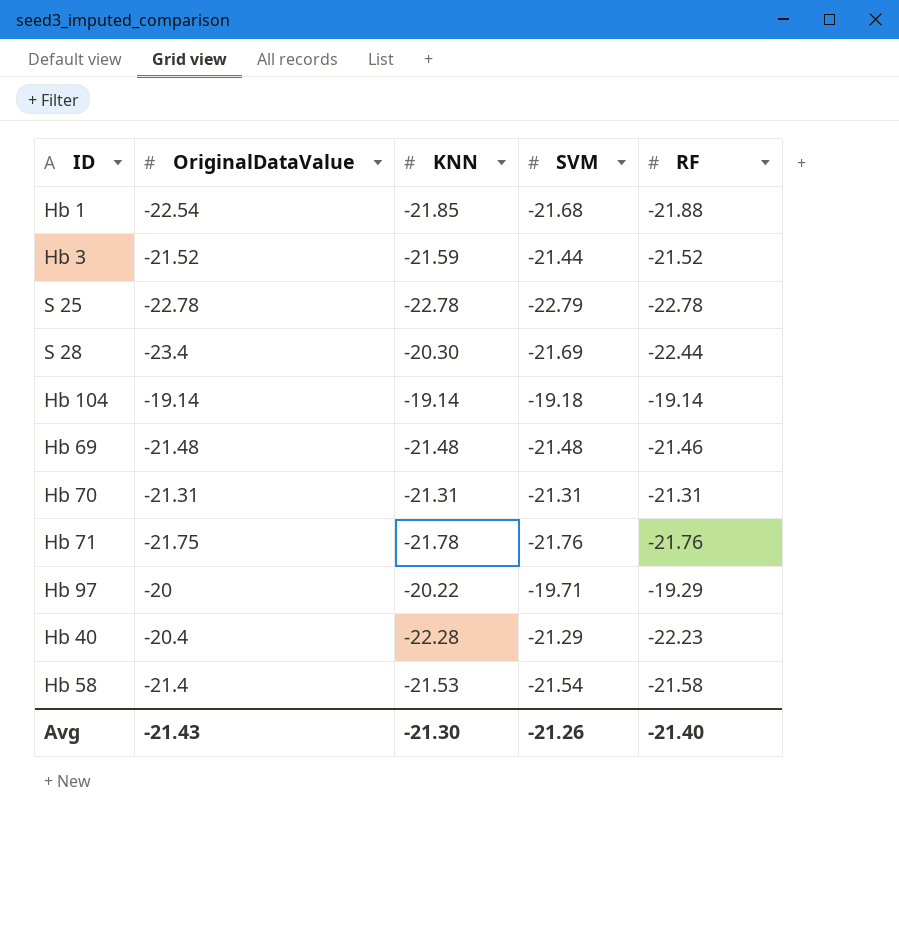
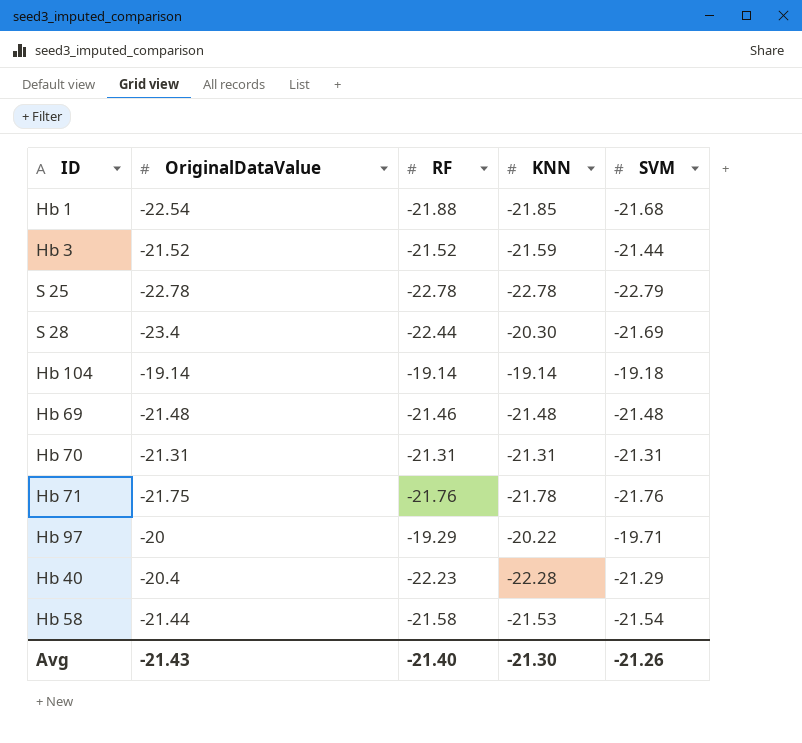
column RF | position: 5 -> 3
Hb 58 | OriginalDataValue: -21.4 -> -21.44

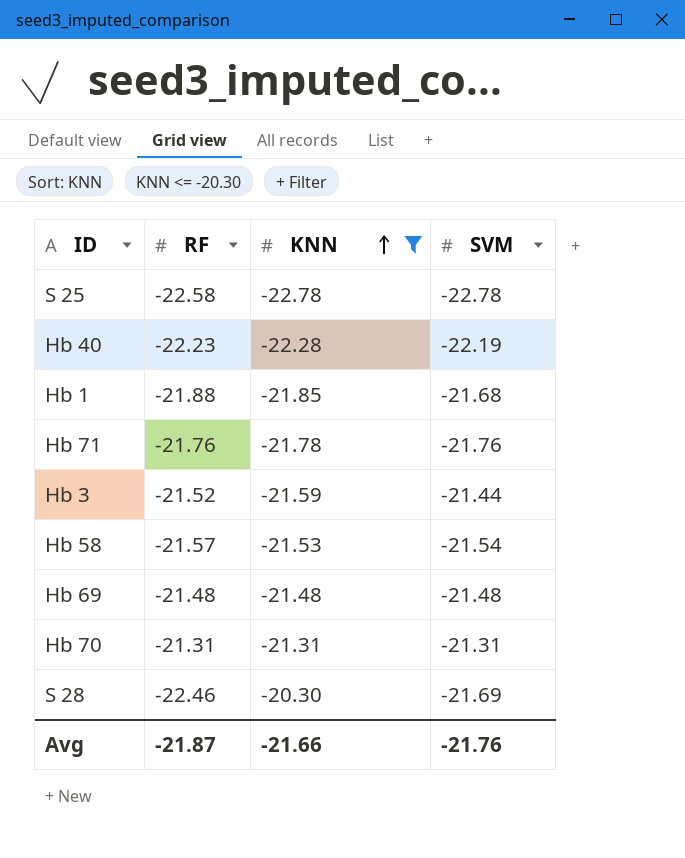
filter: none -> KNN <= -20.30
row order: none -> KNN ascending
column OriginalDataValue | position: 2 -> none
S 25 | RF: -22.78 -> -22.58
S 25 | SVM: -22.79 -> -22.78
Hb 40 | SVM: -21.29 -> -22.19
Hb 58 | RF: -21.58 -> -21.57
Hb 69 | RF: -21.46 -> -21.48
S 28 | RF: -22.44 -> -22.46
Avg | RF: -21.40 -> -21.87
Avg | KNN: -21.30 -> -21.66
Avg | SVM: -21.26 -> -21.76

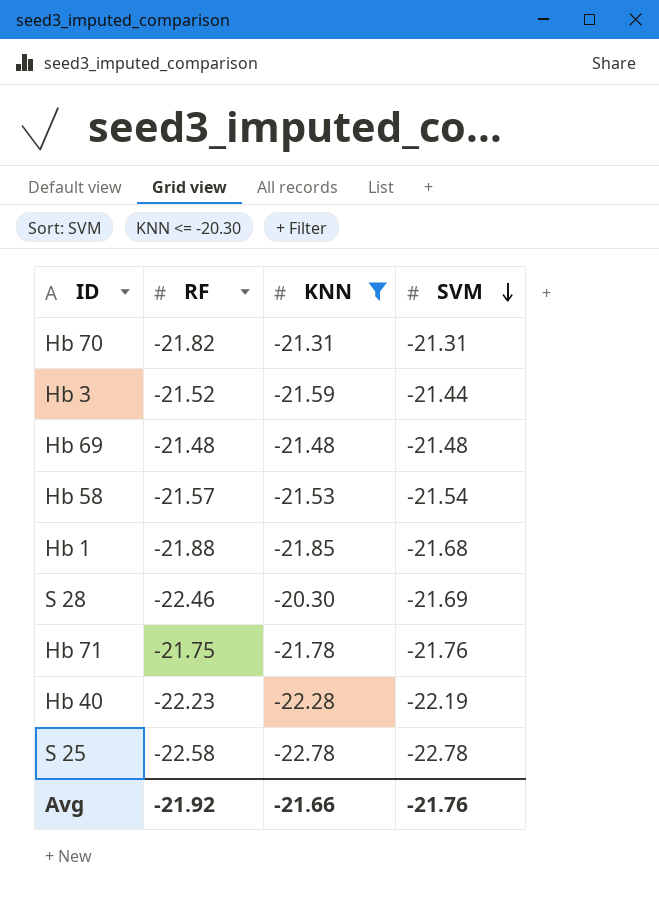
row order: KNN ascending -> SVM descending
Hb 70 | RF: -21.31 -> -21.82
Hb 71 | RF: -21.76 -> -21.75
Avg | RF: -21.87 -> -21.92

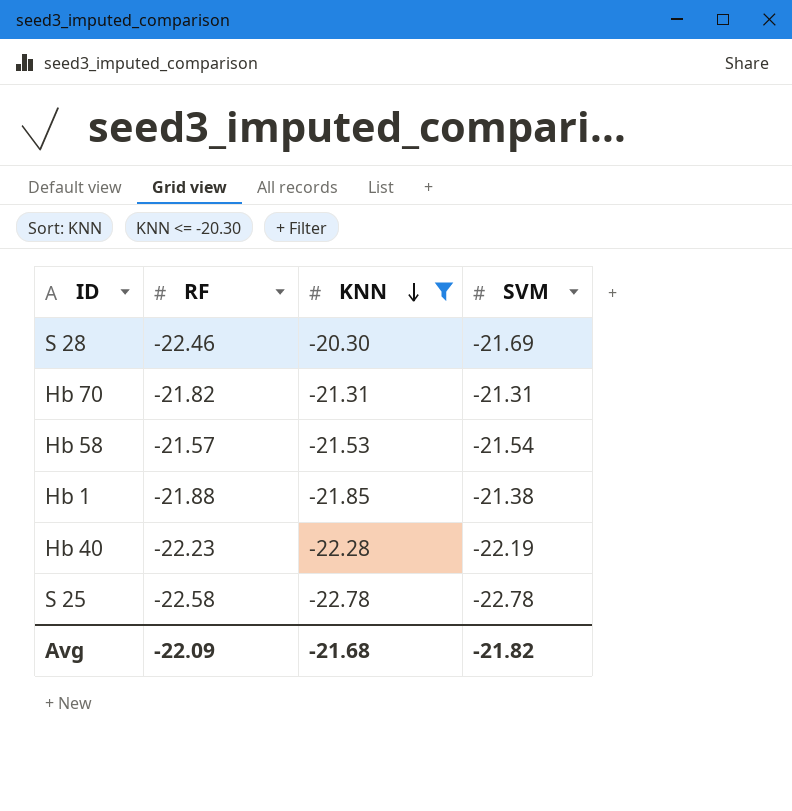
row order: SVM descending -> KNN descending
row Hb 3: -21.52 | -21.59 | -21.44 -> none
row Hb 69: -21.48 | -21.48 | -21.48 -> none
row Hb 71: -21.75 | -21.78 | -21.76 -> none
Hb 1 | SVM: -21.68 -> -21.38
Avg | RF: -21.92 -> -22.09
Avg | KNN: -21.66 -> -21.68
Avg | SVM: -21.76 -> -21.82

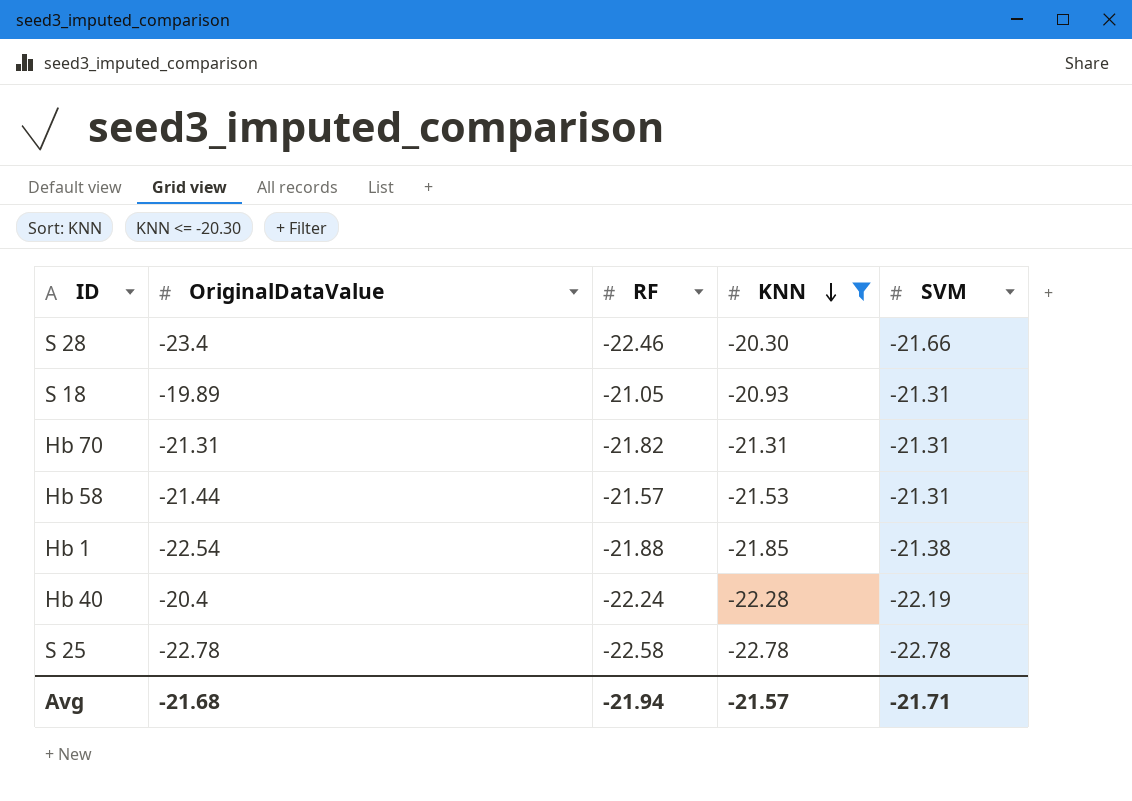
column OriginalDataValue | position: none -> 2
S 28 | SVM: -21.69 -> -21.66
row S 18: none -> -19.89 | -21.05 | -20.93 | -21.31
Hb 58 | SVM: -21.54 -> -21.31
Hb 40 | RF: -22.23 -> -22.24
Avg | RF: -22.09 -> -21.94
Avg | KNN: -21.68 -> -21.57
Avg | SVM: -21.82 -> -21.71

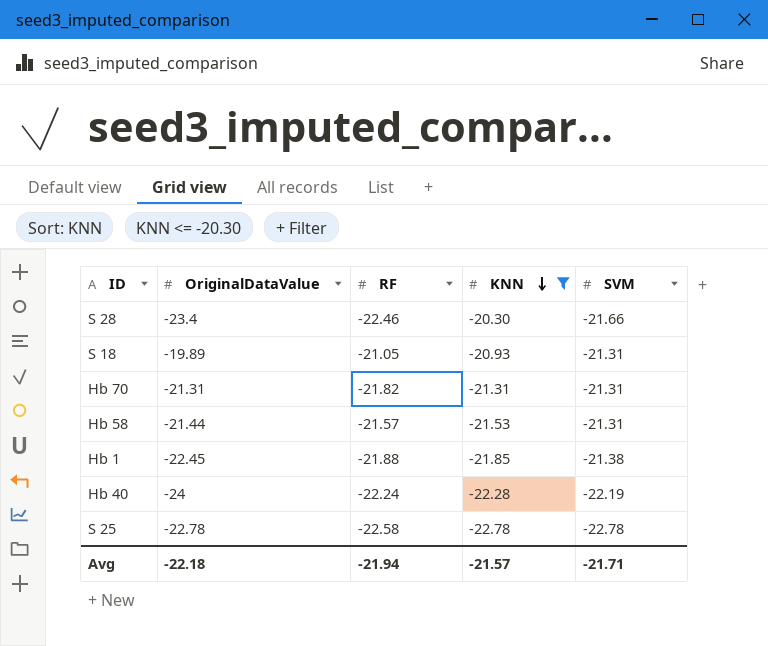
Hb 1 | OriginalDataValue: -22.54 -> -22.45
Hb 40 | OriginalDataValue: -20.4 -> -24
Avg | OriginalDataValue: -21.68 -> -22.18

